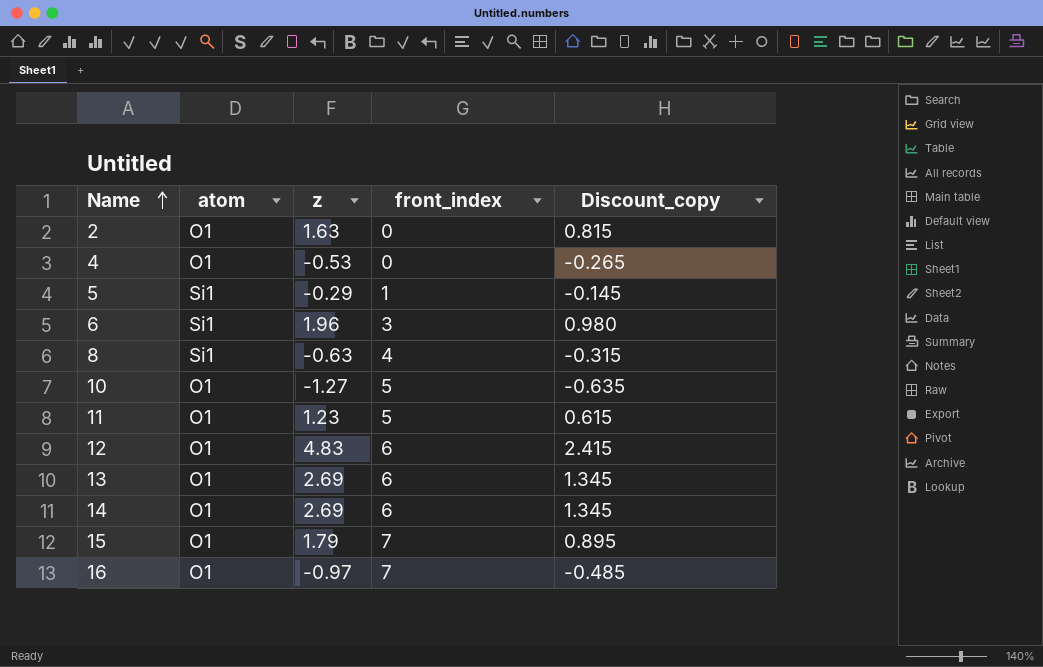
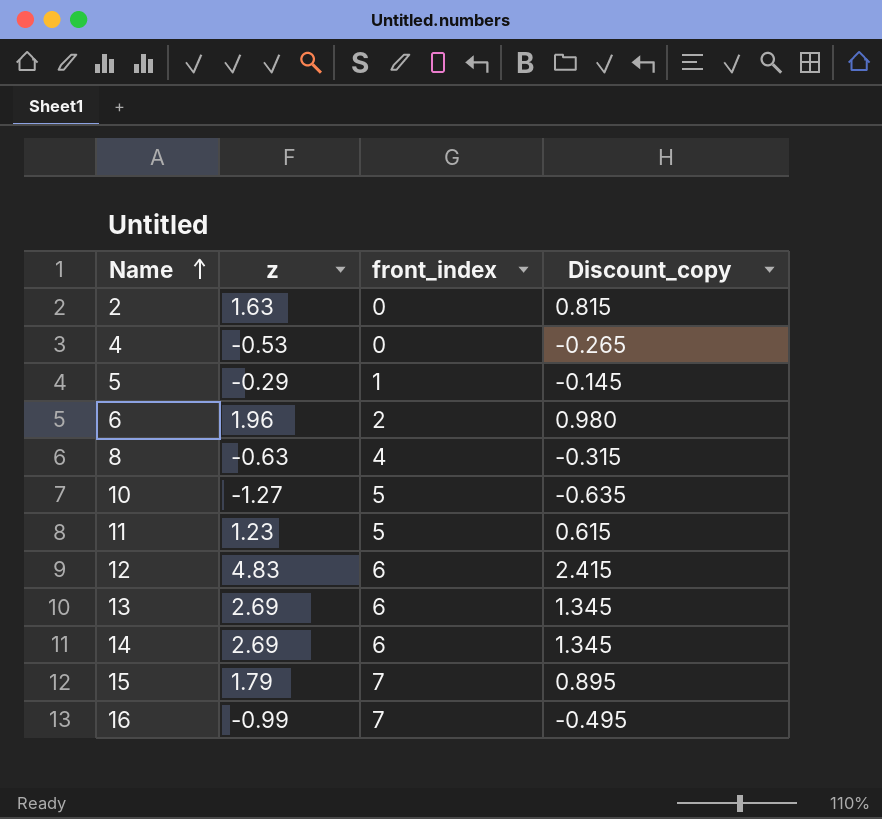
column atom | position: 2 -> none
6 | front_index: 3 -> 2
16 | z: -0.97 -> -0.99
16 | Discount_copy: -0.485 -> -0.495

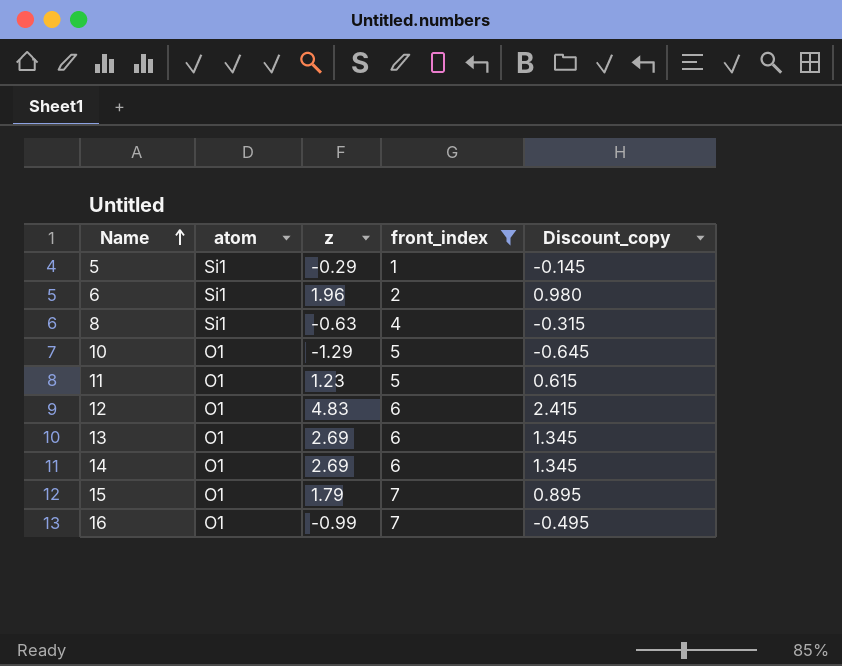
filter: none -> front_index != 0
column atom | position: none -> 2
10 | z: -1.27 -> -1.29
10 | Discount_copy: -0.635 -> -0.645

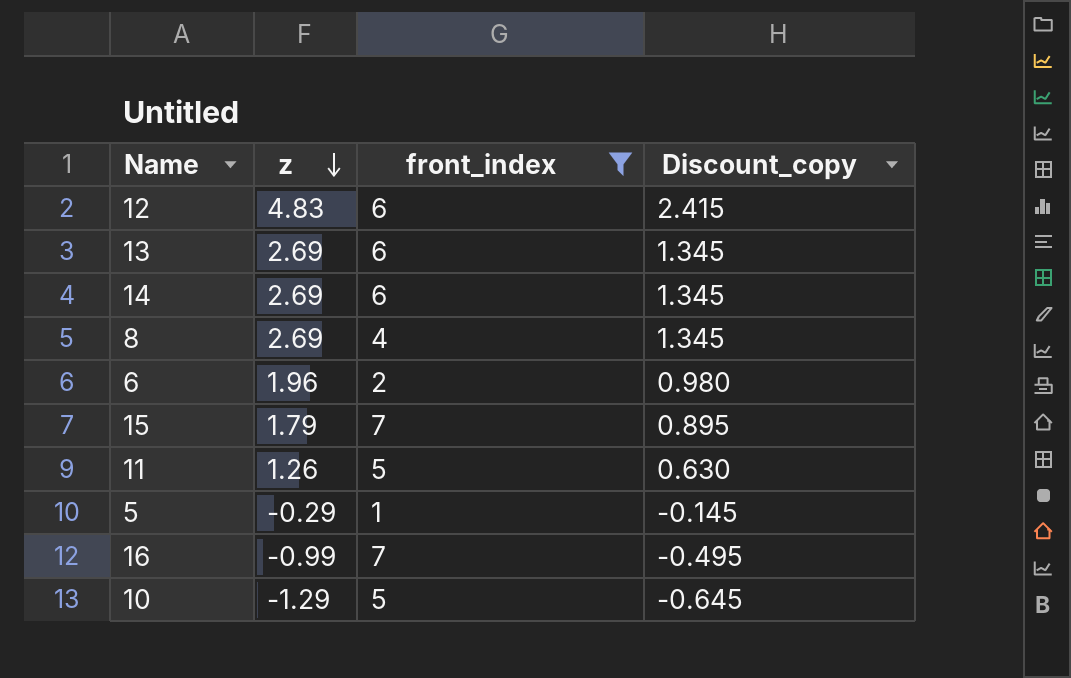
row order: Name ascending -> z descending
column atom | position: 2 -> none
8 | z: -0.63 -> 2.69
8 | Discount_copy: -0.315 -> 1.345
11 | z: 1.23 -> 1.26
11 | Discount_copy: 0.615 -> 0.630

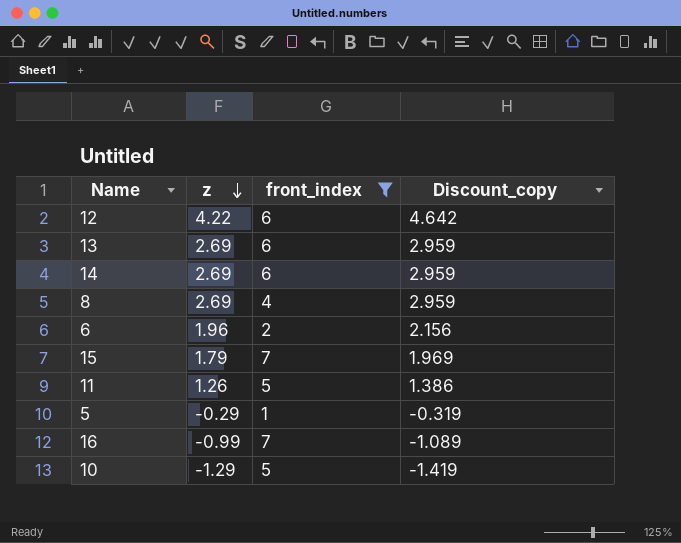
column Discount_copy | formula: [z] * 0.5 -> [z] * 1.1
12 | z: 4.83 -> 4.22

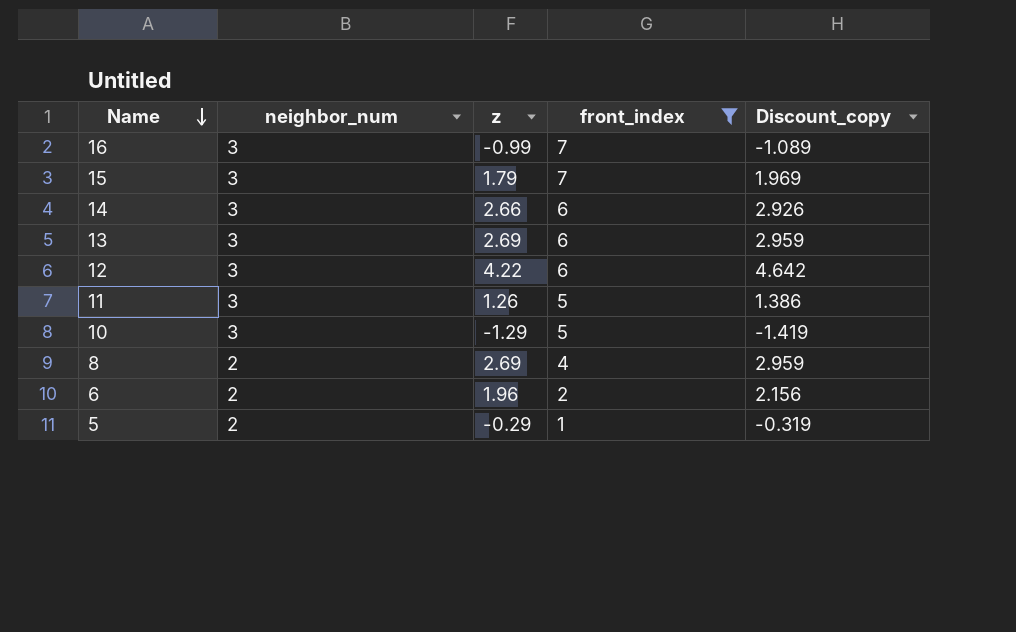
row order: z descending -> Name descending
column neighbor_num | position: none -> 2
14 | z: 2.69 -> 2.66
14 | Discount_copy: 2.959 -> 2.926

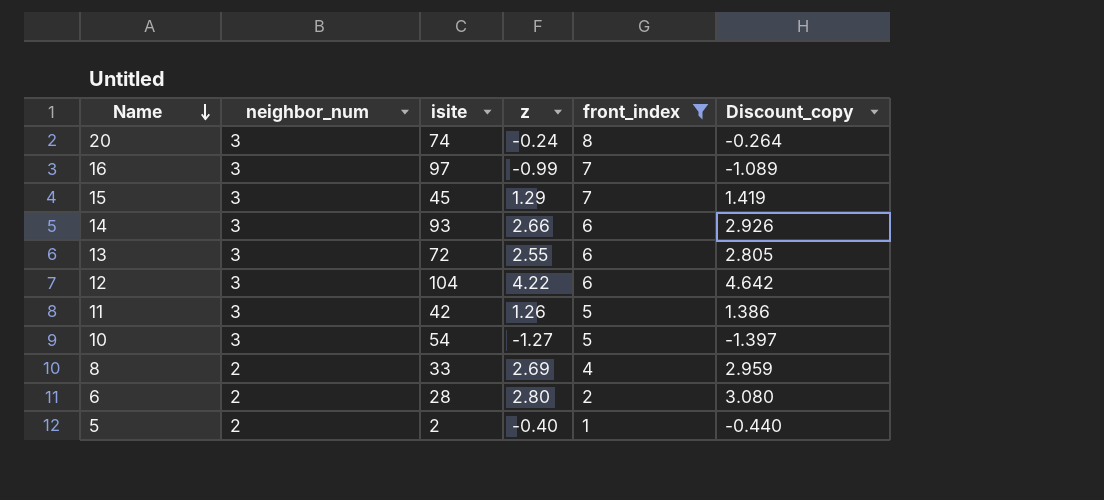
column isite | position: none -> 3
row 20: none -> 3 | 74 | -0.24 | 8 | -0.264
15 | z: 1.79 -> 1.29
15 | Discount_copy: 1.969 -> 1.419
13 | z: 2.69 -> 2.55
13 | Discount_copy: 2.959 -> 2.805
10 | z: -1.29 -> -1.27
10 | Discount_copy: -1.419 -> -1.397
6 | z: 1.96 -> 2.80
6 | Discount_copy: 2.156 -> 3.080
5 | z: -0.29 -> -0.40
5 | Discount_copy: -0.319 -> -0.440

